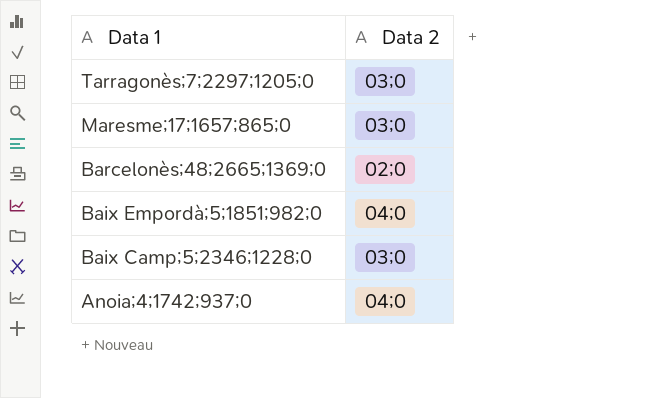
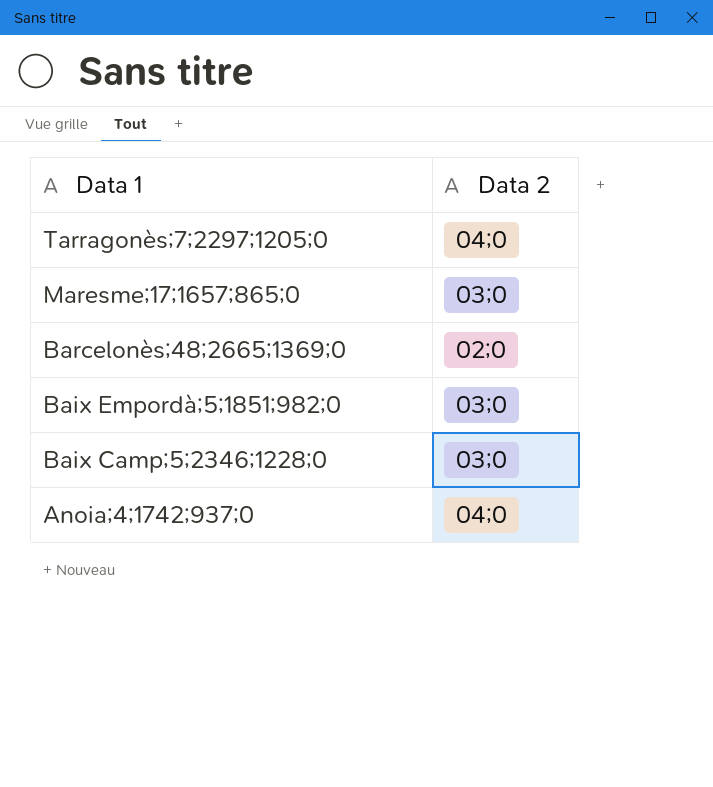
Tarragonès;7;2297;1205;0 | Data 2: 03;0 -> 04;0
Baix Empordà;5;1851;982;0 | Data 2: 04;0 -> 03;0

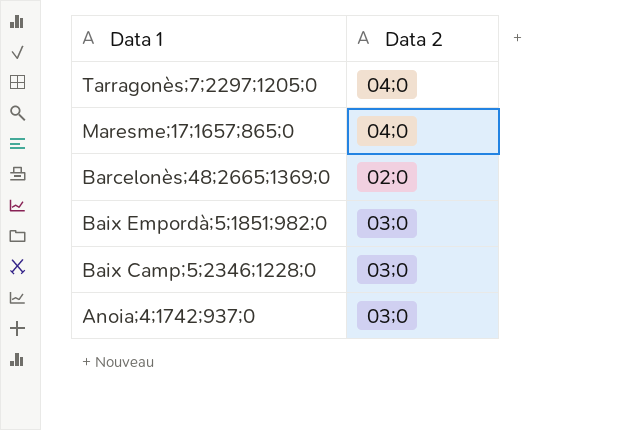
Maresme;17;1657;865;0 | Data 2: 03;0 -> 04;0
Anoia;4;1742;937;0 | Data 2: 04;0 -> 03;0

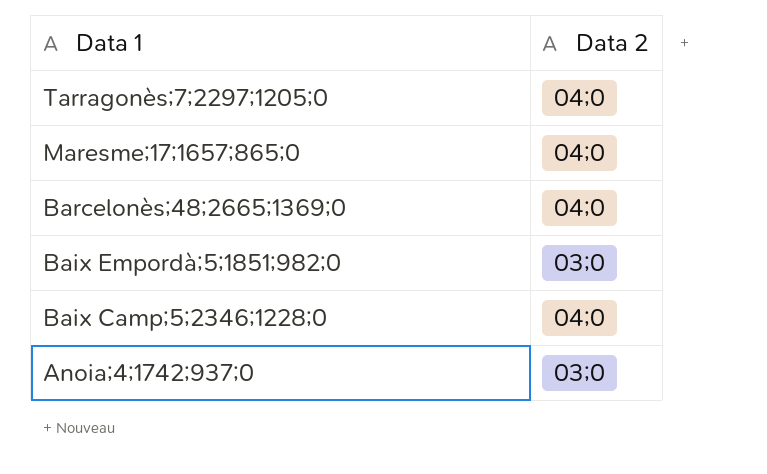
Barcelonès;48;2665;1369;0 | Data 2: 02;0 -> 04;0
Baix Camp;5;2346;1228;0 | Data 2: 03;0 -> 04;0

